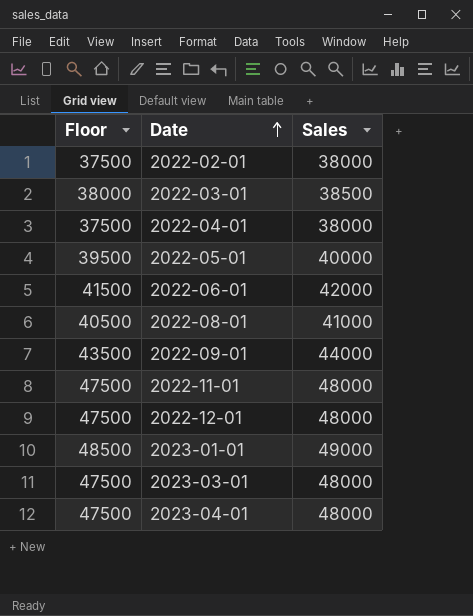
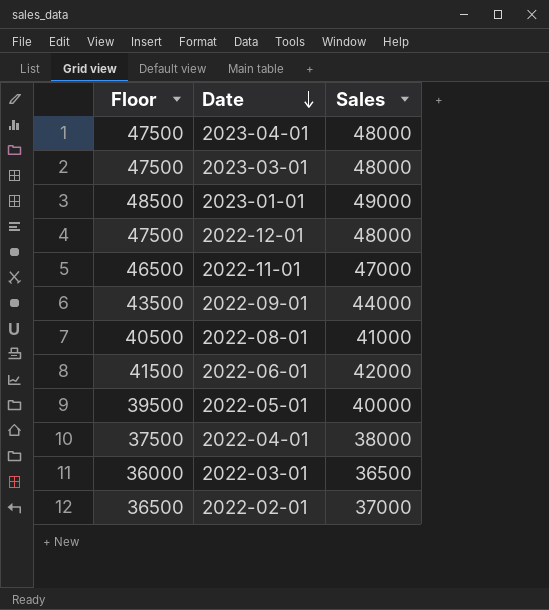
row order: Date ascending -> Date descending
2022-11-01 | Floor: 47500 -> 46500
2022-11-01 | Sales: 48000 -> 47000
2022-03-01 | Floor: 38000 -> 36000
2022-03-01 | Sales: 38500 -> 36500
2022-02-01 | Floor: 37500 -> 36500
2022-02-01 | Sales: 38000 -> 37000

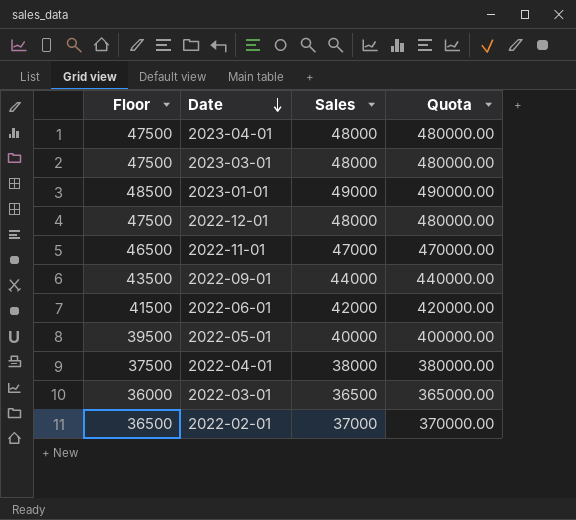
column Quota | formula: none -> [Sales] * 10
row 2022-08-01: 40500 | 41000 -> none

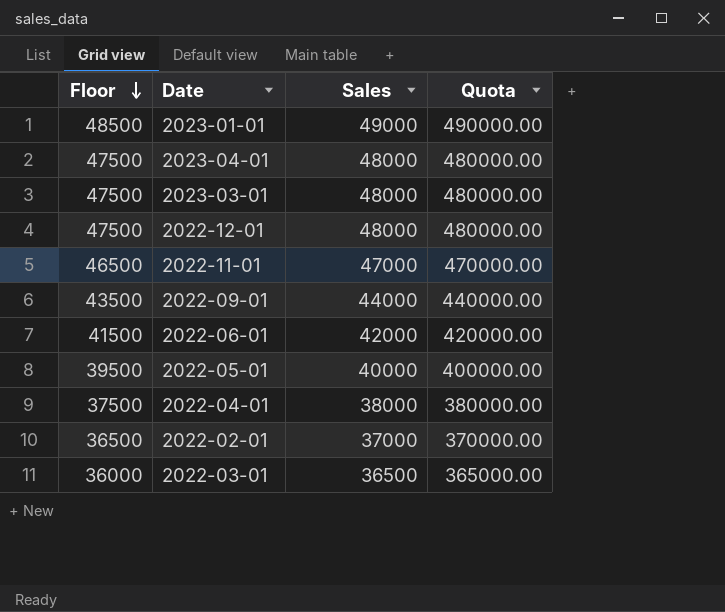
row order: Date descending -> Floor descending

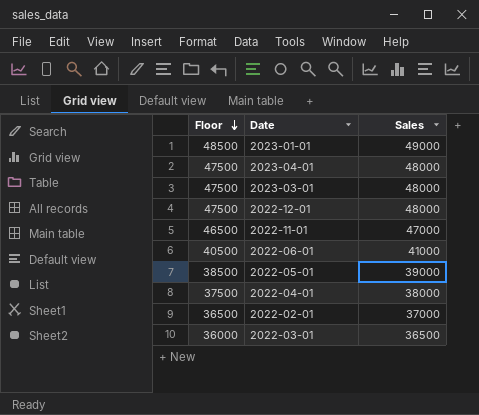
column Quota | formula: [Sales] * 10 -> none
row 2022-09-01: 43500 | 44000 | 440000.00 -> none
2022-06-01 | Floor: 41500 -> 40500
2022-06-01 | Sales: 42000 -> 41000
2022-05-01 | Floor: 39500 -> 38500
2022-05-01 | Sales: 40000 -> 39000

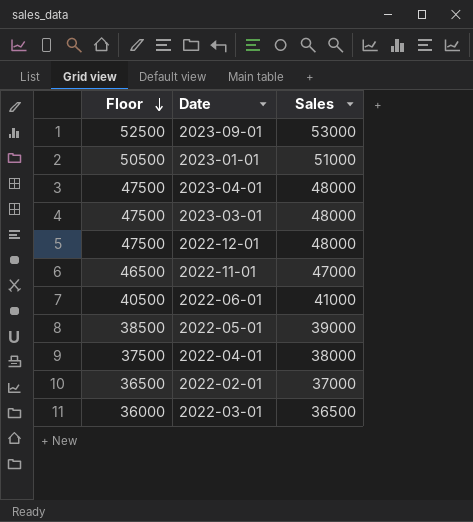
row 2023-09-01: none -> 52500 | 53000
2023-01-01 | Floor: 48500 -> 50500
2023-01-01 | Sales: 49000 -> 51000

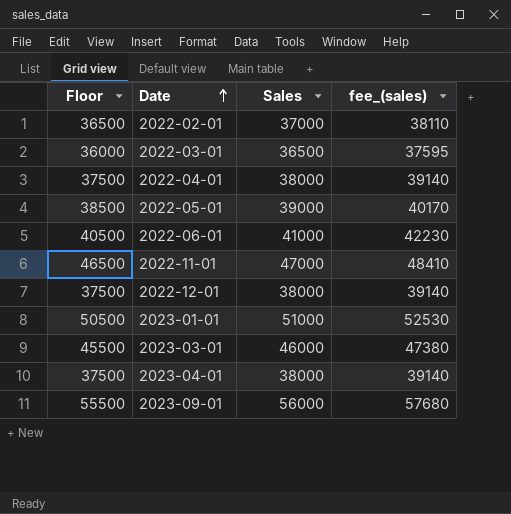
row order: Floor descending -> Date ascending
column fee_(sales) | formula: none -> [Sales] * 1.03
2022-12-01 | Floor: 47500 -> 37500
2022-12-01 | Sales: 48000 -> 38000
2023-03-01 | Floor: 47500 -> 45500
2023-03-01 | Sales: 48000 -> 46000
2023-04-01 | Floor: 47500 -> 37500
2023-04-01 | Sales: 48000 -> 38000
2023-09-01 | Floor: 52500 -> 55500
2023-09-01 | Sales: 53000 -> 56000

